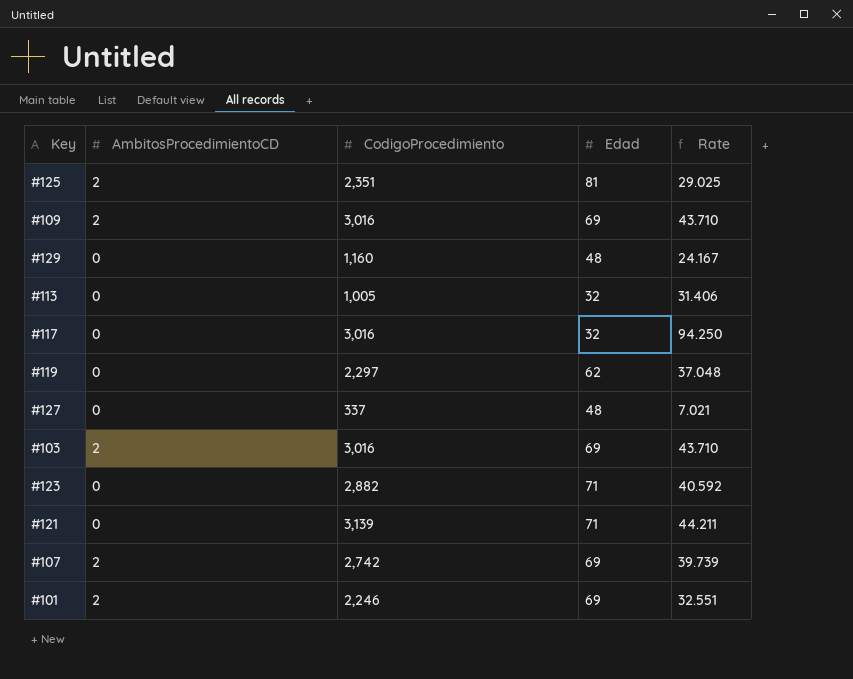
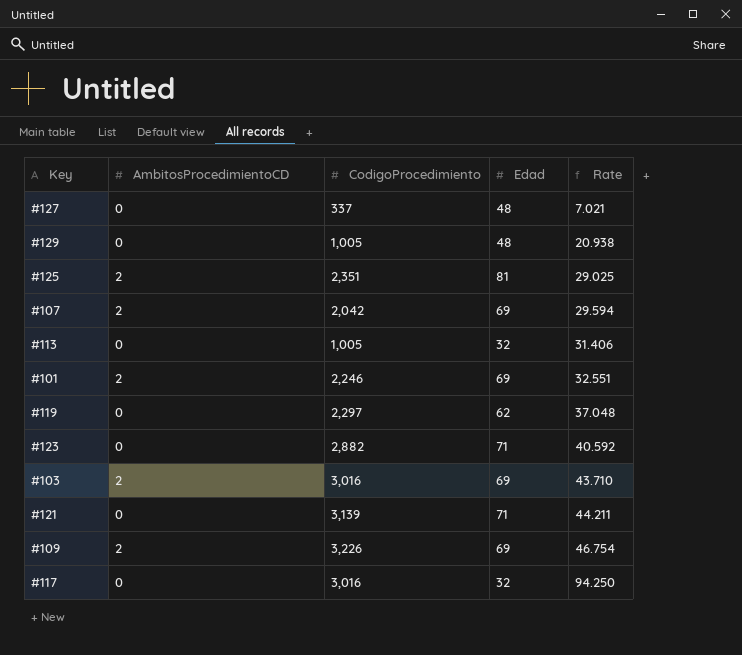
row order: none -> Rate ascending
#129 | CodigoProcedimiento: 1,160 -> 1,005
#129 | Rate: 24.167 -> 20.938
#107 | CodigoProcedimiento: 2,742 -> 2,042
#107 | Rate: 39.739 -> 29.594
#109 | CodigoProcedimiento: 3,016 -> 3,226
#109 | Rate: 43.710 -> 46.754

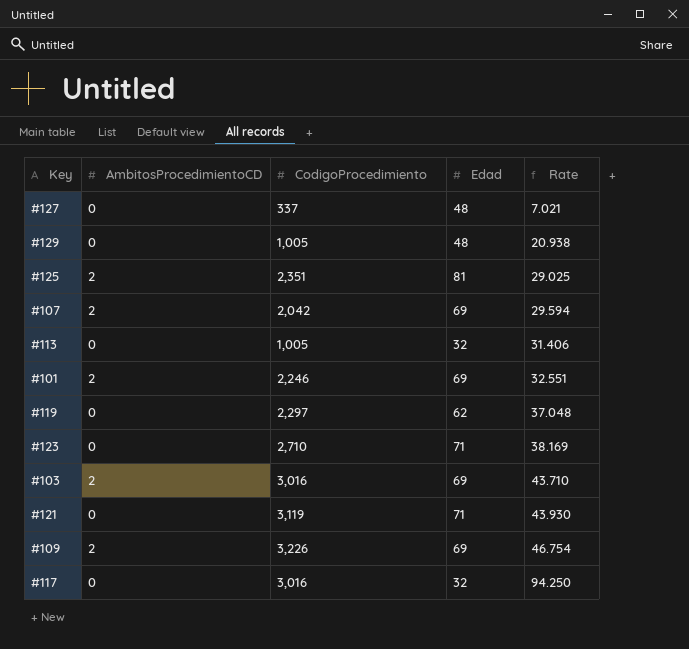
#123 | CodigoProcedimiento: 2,882 -> 2,710
#123 | Rate: 40.592 -> 38.169
#121 | CodigoProcedimiento: 3,139 -> 3,119
#121 | Rate: 44.211 -> 43.930

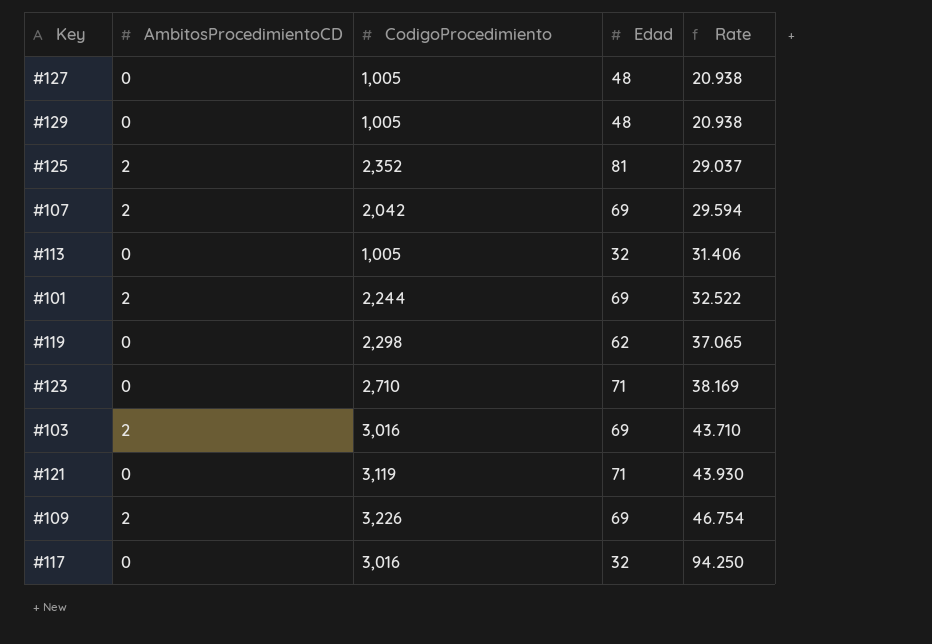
#127 | CodigoProcedimiento: 337 -> 1,005
#127 | Rate: 7.021 -> 20.938
#125 | CodigoProcedimiento: 2,351 -> 2,352
#125 | Rate: 29.025 -> 29.037
#101 | CodigoProcedimiento: 2,246 -> 2,244
#101 | Rate: 32.551 -> 32.522
#119 | CodigoProcedimiento: 2,297 -> 2,298
#119 | Rate: 37.048 -> 37.065

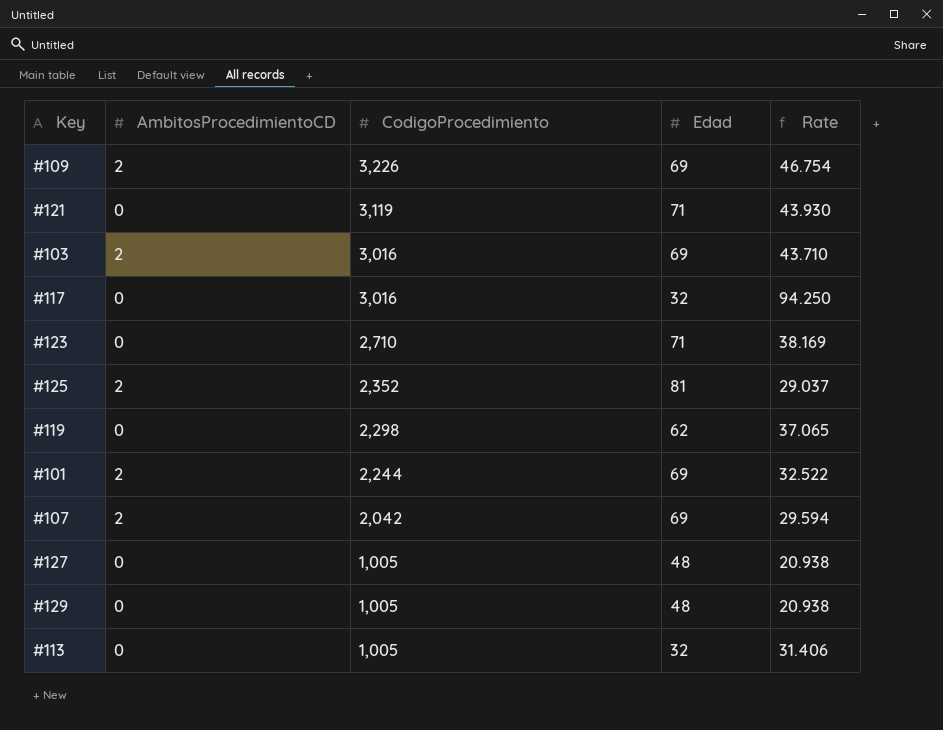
row order: Rate ascending -> CodigoProcedimiento descending

